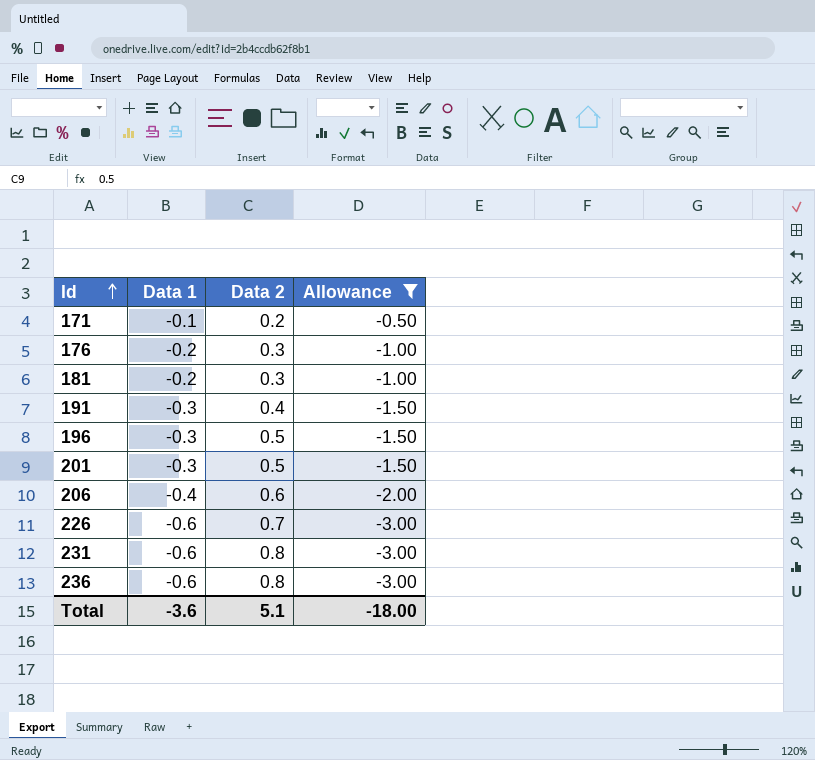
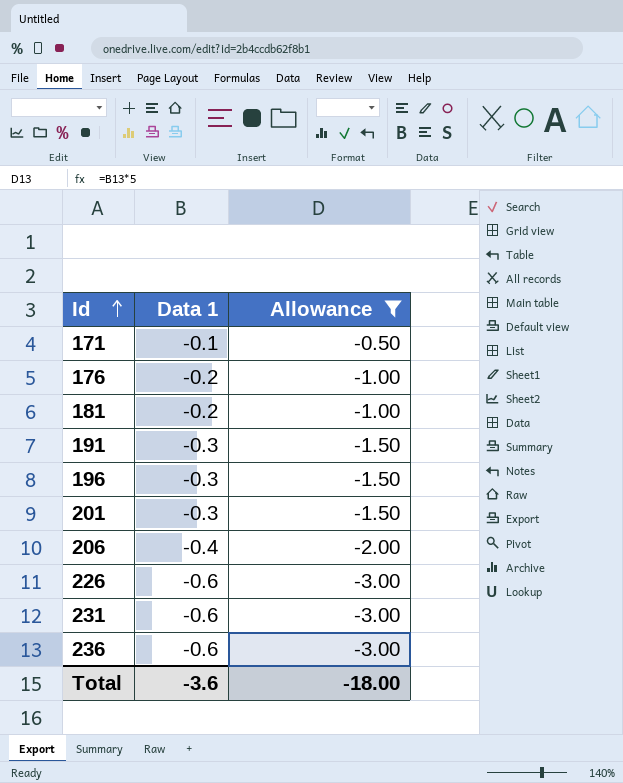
column Data 2 | position: 3 -> none

